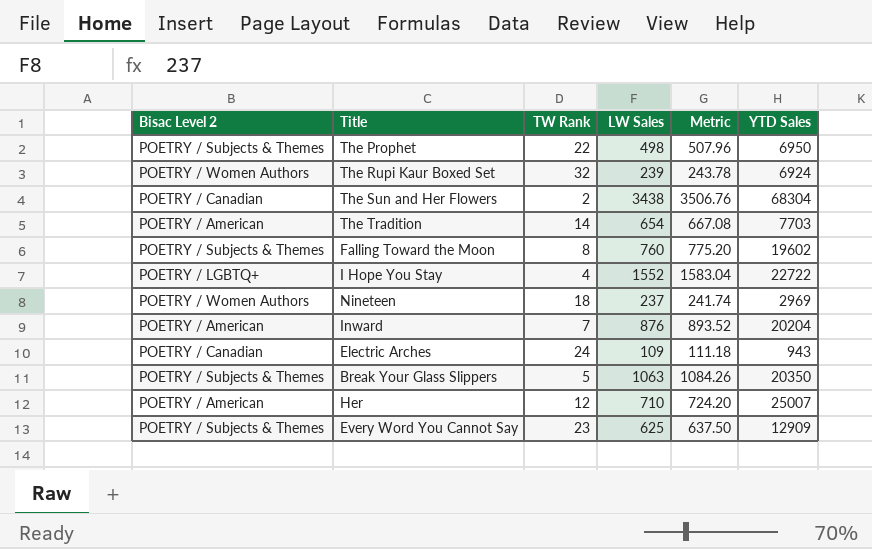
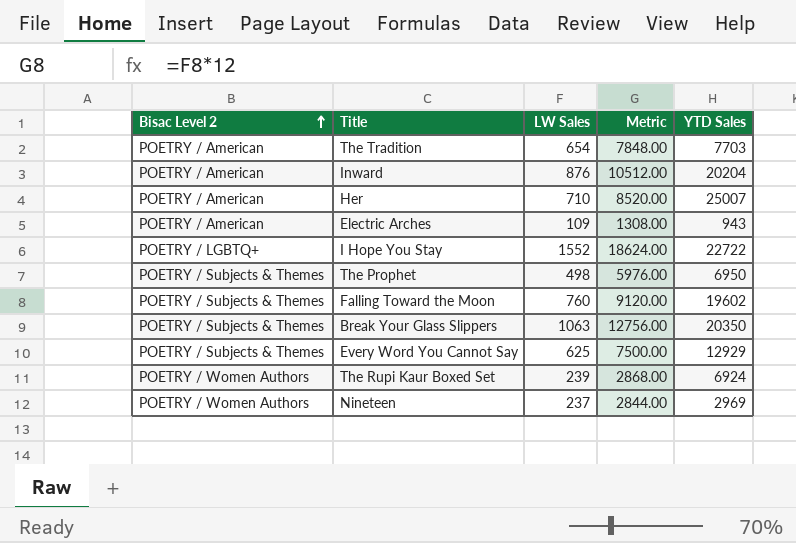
row order: none -> Bisac Level 2 ascending
column TW Rank | position: 3 -> none
column Metric | formula: [LW Sales] * 1.02 -> [LW Sales] * 12
row The Sun and Her Flowers: POETRY / Canadian | 2 | 3438 | 3506.76 | 68304 -> none
Electric Arches | Bisac Level 2: POETRY / Canadian -> POETRY / American
Every Word You Cannot Say | YTD Sales: 12909 -> 12929

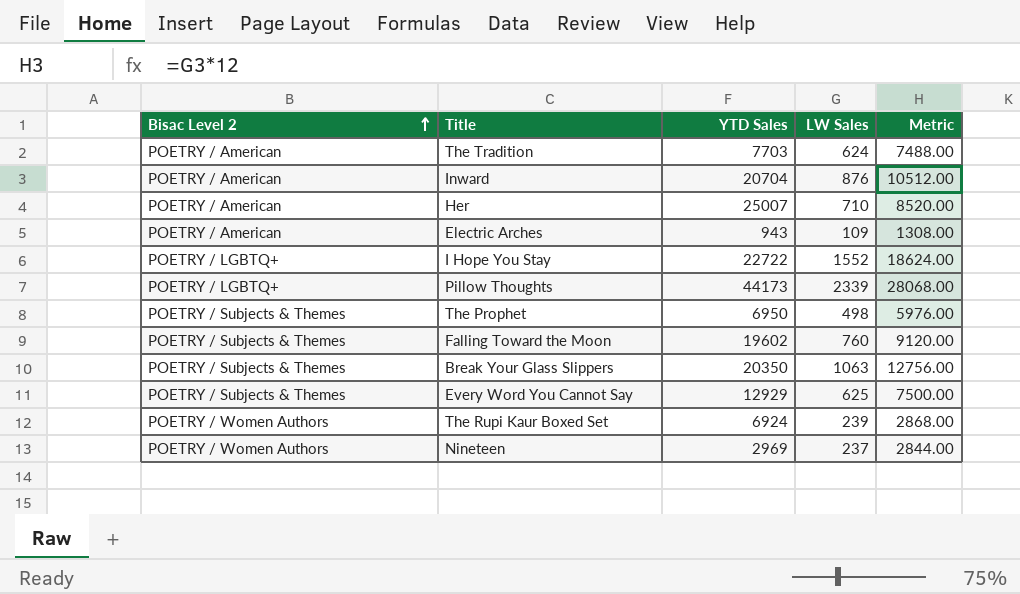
column YTD Sales | position: 5 -> 3
The Tradition | LW Sales: 654 -> 624
The Tradition | Metric: 7848.00 -> 7488.00
Inward | YTD Sales: 20204 -> 20704
row Pillow Thoughts: none -> POETRY / LGBTQ+ | 44173 | 2339 | 28068.00

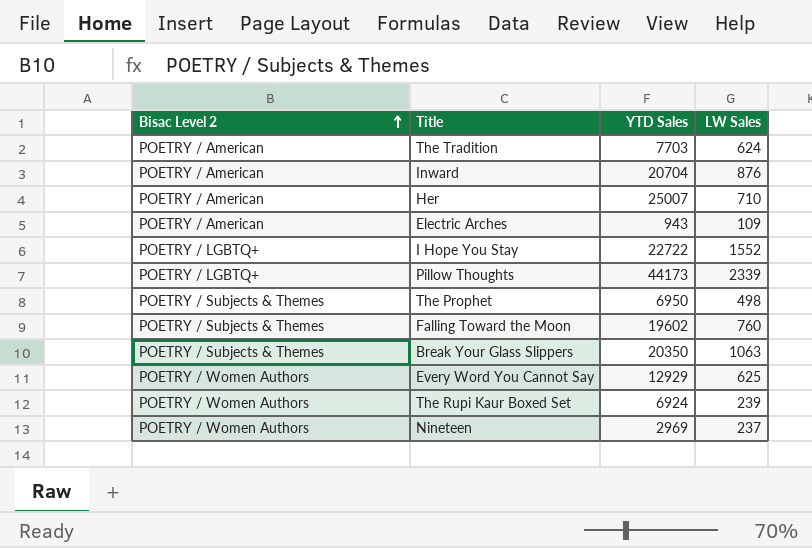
column Metric | formula: [LW Sales] * 12 -> none
Every Word You Cannot Say | Bisac Level 2: POETRY / Subjects & Themes -> POETRY / Women Authors

